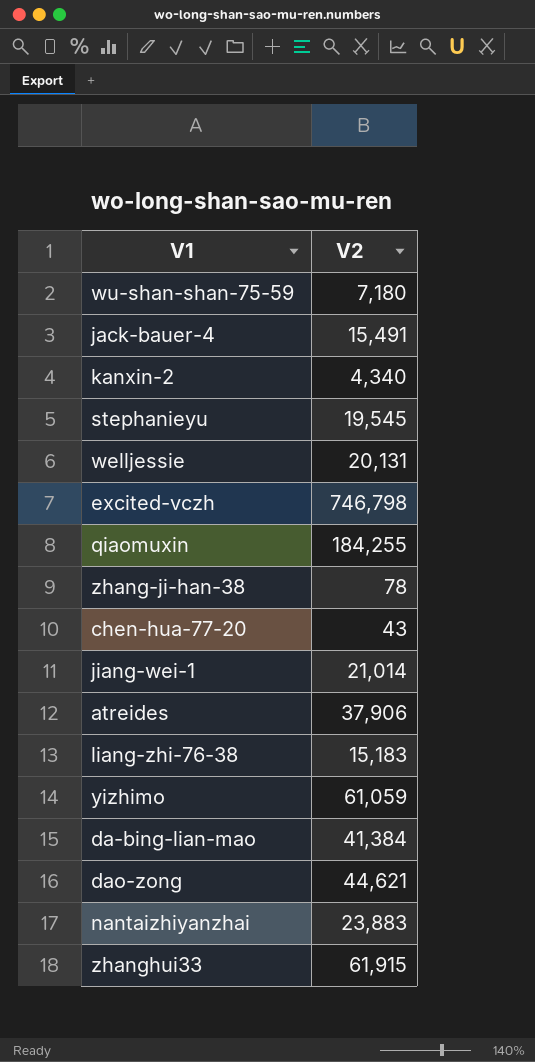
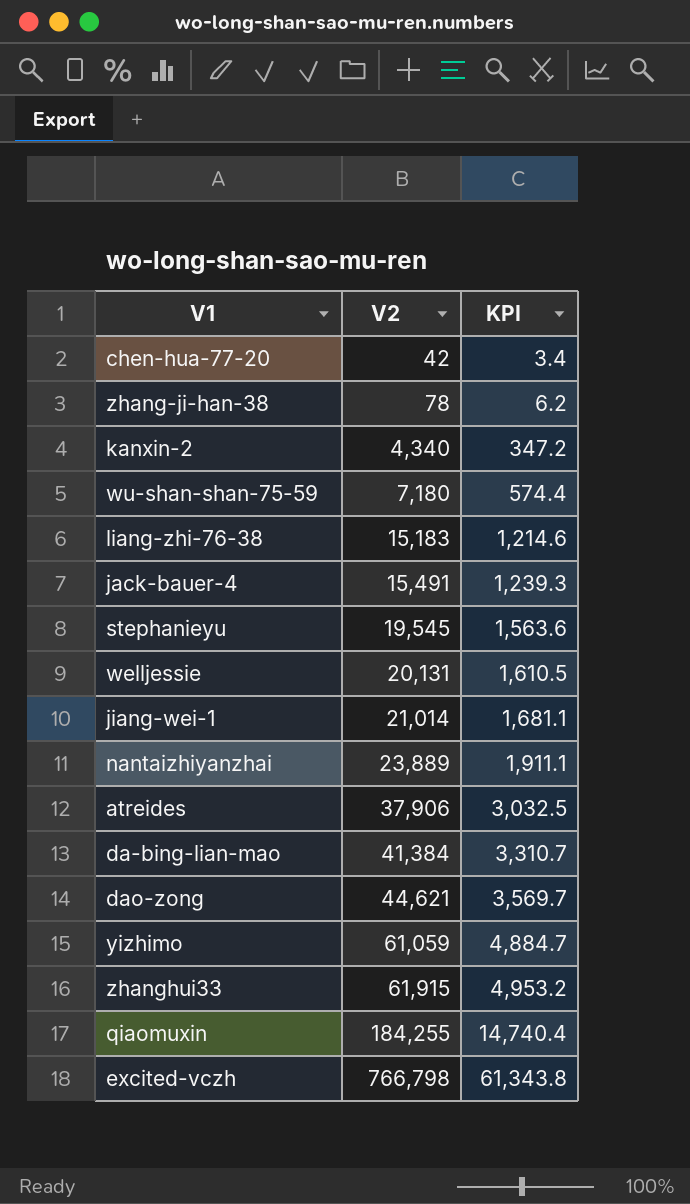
row order: none -> V2 ascending
column KPI | formula: none -> [V2] * 0.08
chen-hua-77-20 | V2: 43 -> 42
nantaizhiyanzhai | V2: 23,883 -> 23,889
excited-vczh | V2: 746,798 -> 766,798

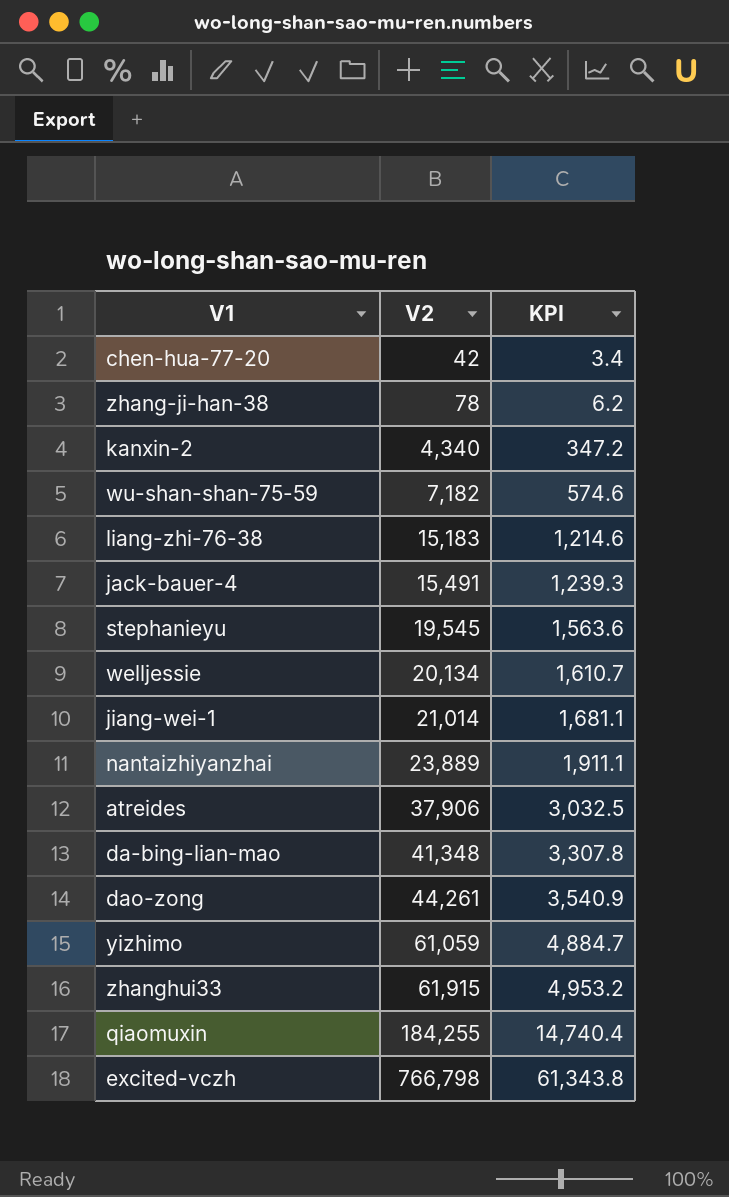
wu-shan-shan-75-59 | V2: 7,180 -> 7,182
wu-shan-shan-75-59 | KPI: 574.4 -> 574.6
welljessie | V2: 20,131 -> 20,134
welljessie | KPI: 1,610.5 -> 1,610.7
da-bing-lian-mao | V2: 41,384 -> 41,348
da-bing-lian-mao | KPI: 3,310.7 -> 3,307.8
dao-zong | V2: 44,621 -> 44,261
dao-zong | KPI: 3,569.7 -> 3,540.9

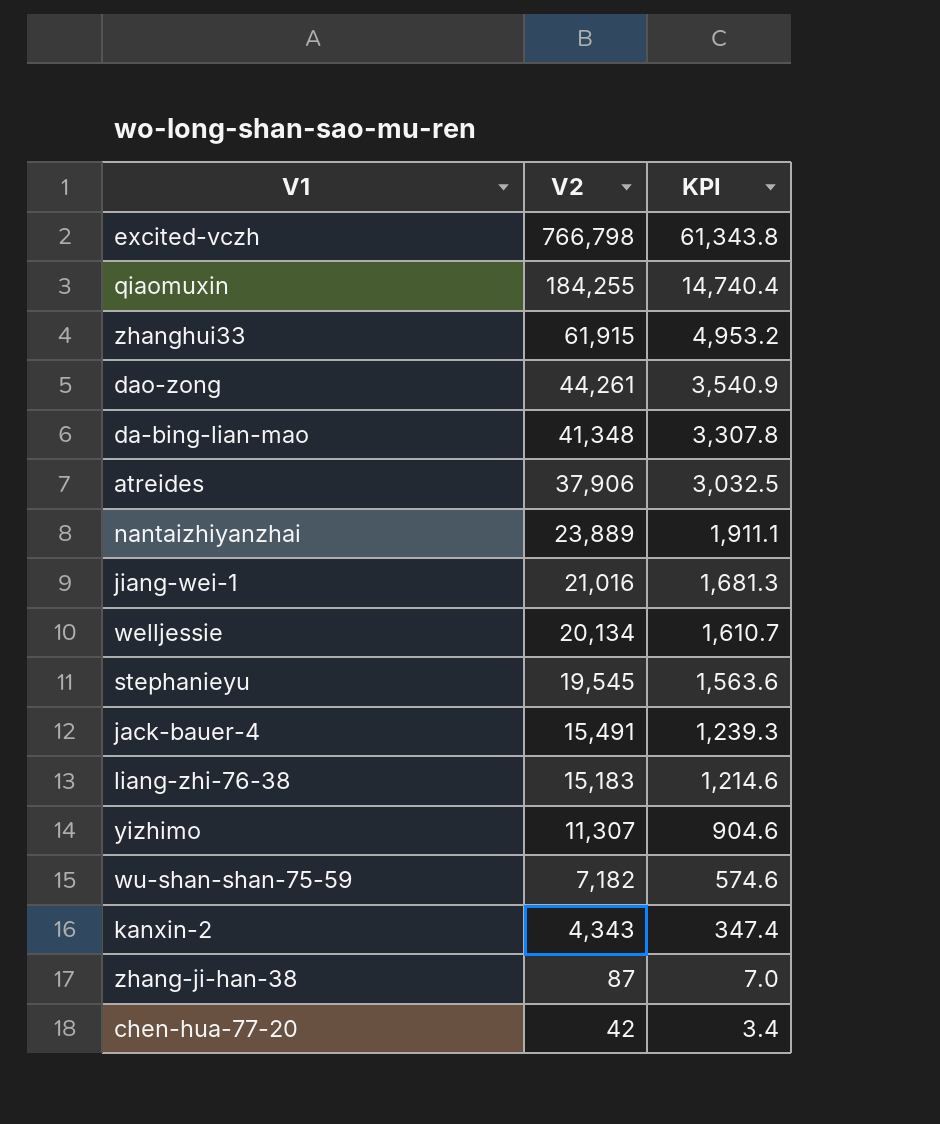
row order: V2 ascending -> V2 descending
jiang-wei-1 | V2: 21,014 -> 21,016
jiang-wei-1 | KPI: 1,681.1 -> 1,681.3
yizhimo | V2: 61,059 -> 11,307
yizhimo | KPI: 4,884.7 -> 904.6
kanxin-2 | V2: 4,340 -> 4,343
kanxin-2 | KPI: 347.2 -> 347.4
zhang-ji-han-38 | V2: 78 -> 87
zhang-ji-han-38 | KPI: 6.2 -> 7.0

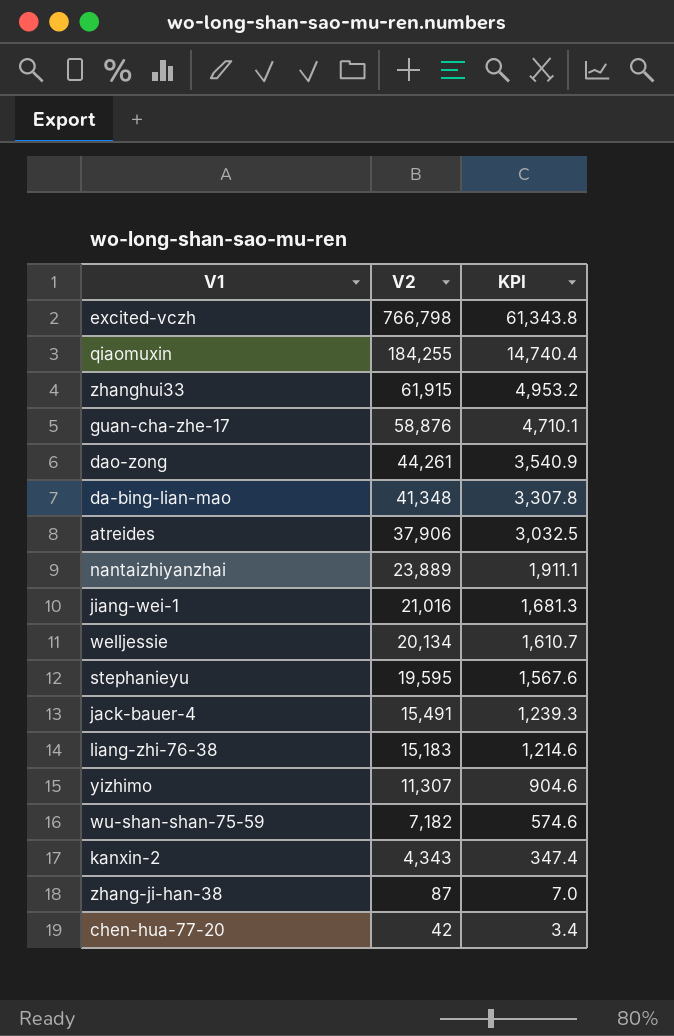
row guan-cha-zhe-17: none -> 58,876 | 4,710.1
stephanieyu | V2: 19,545 -> 19,595
stephanieyu | KPI: 1,563.6 -> 1,567.6

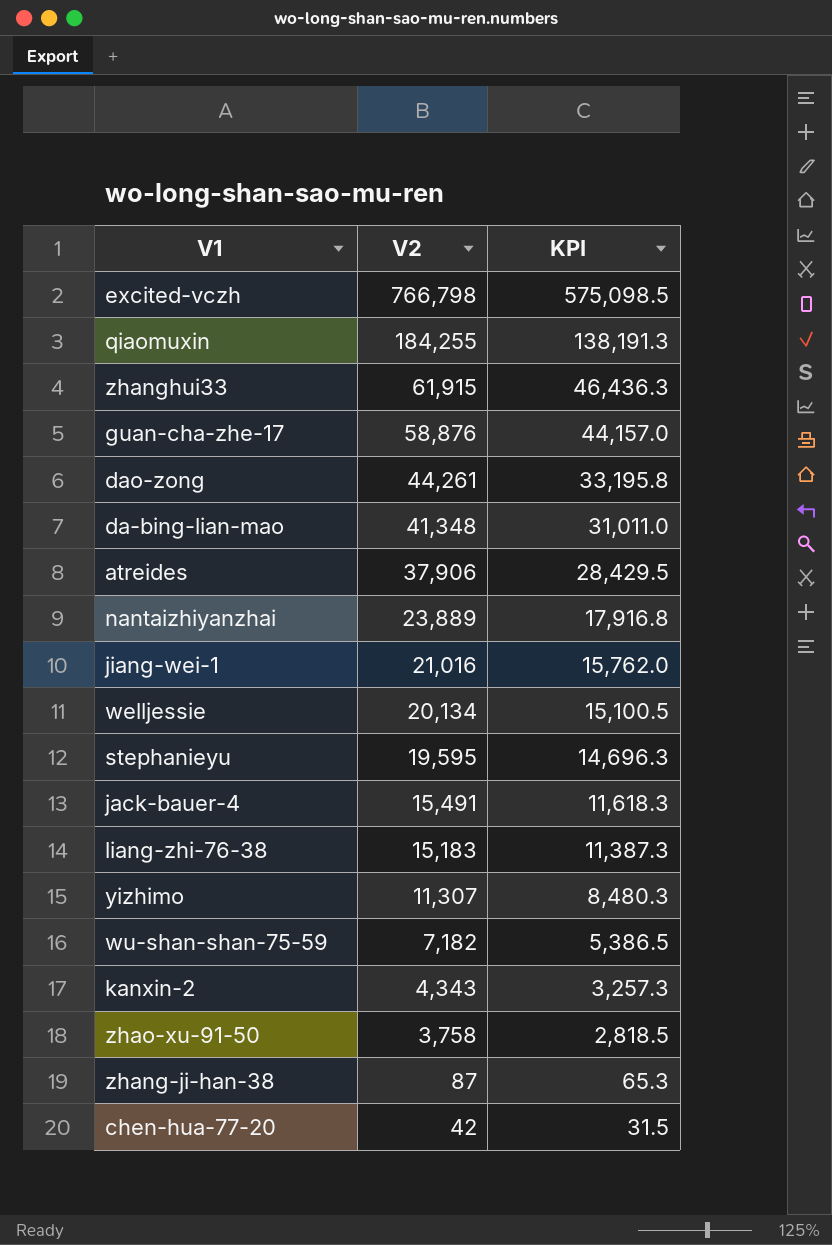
column KPI | formula: [V2] * 0.08 -> [V2] * 0.75
row zhao-xu-91-50: none -> 3,758 | 2,818.5

